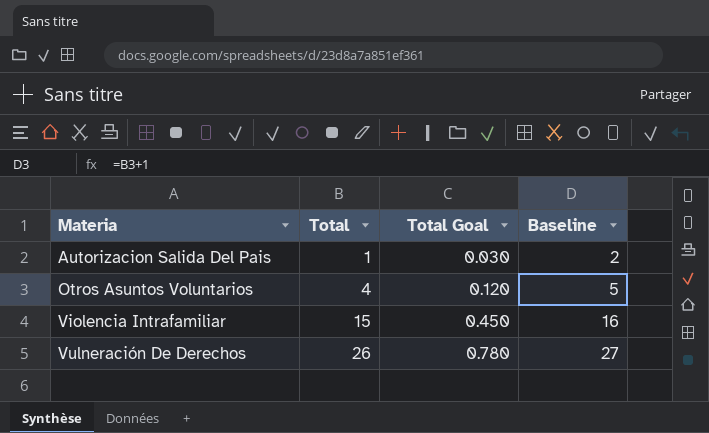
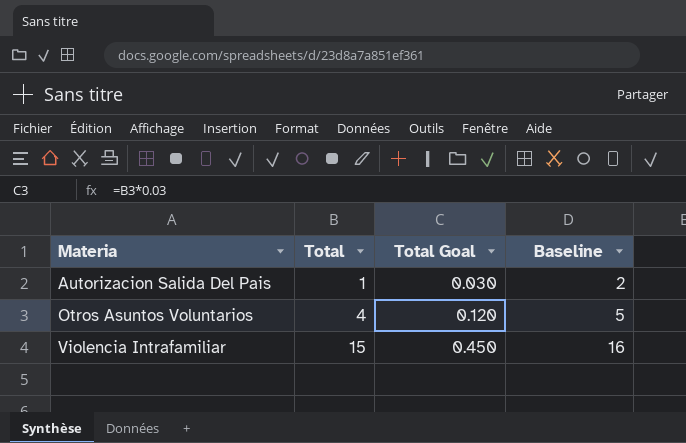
row Vulneración De Derechos: 26 | 0.780 | 27 -> none

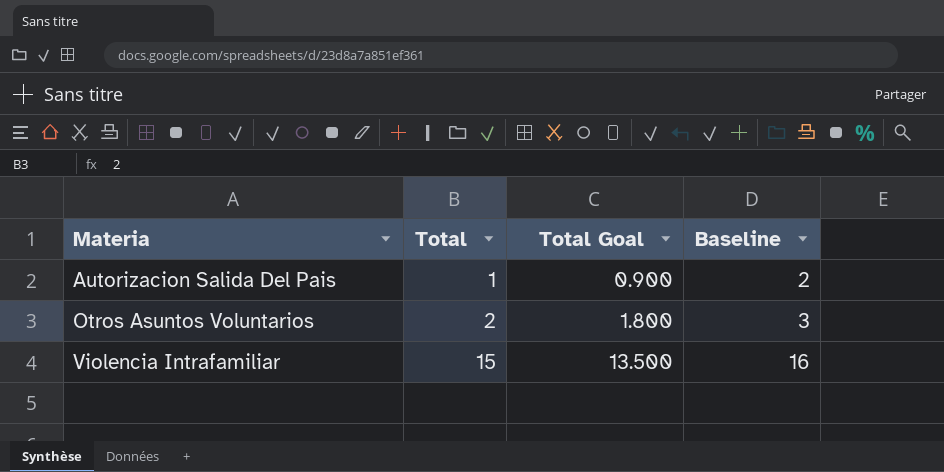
column Total Goal | formula: [Total] * 0.03 -> [Total] * 0.9
Otros Asuntos Voluntarios | Total: 4 -> 2
Otros Asuntos Voluntarios | Baseline: 5 -> 3

